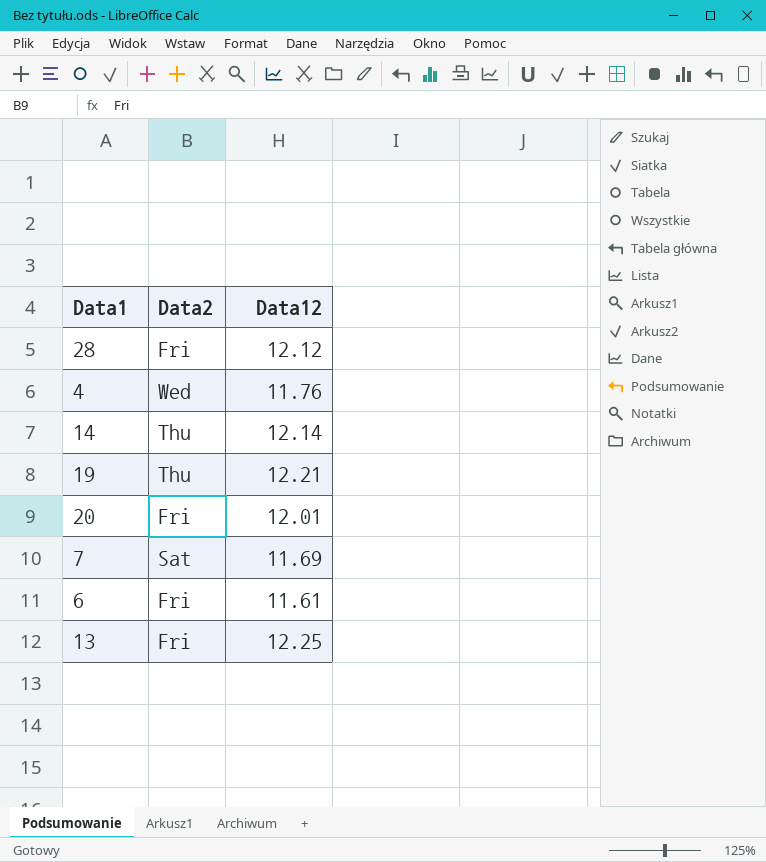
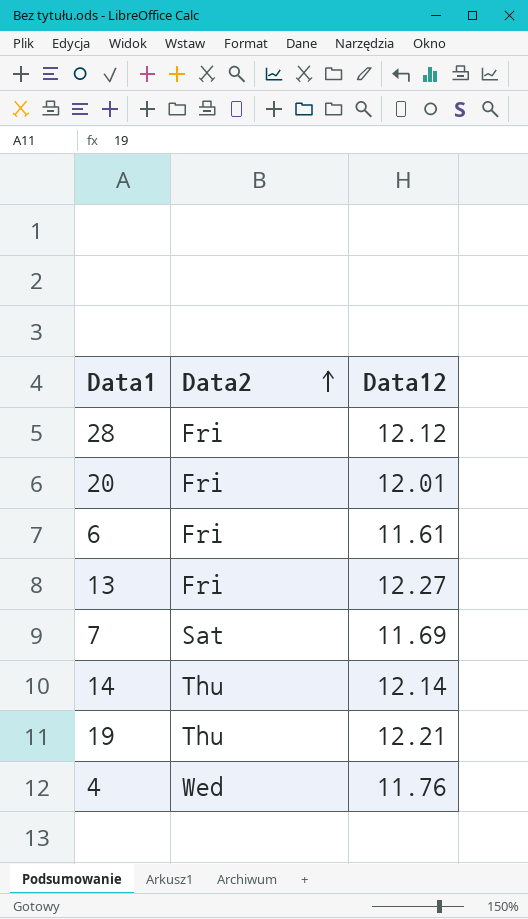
row order: none -> Data2 ascending
13 | Data12: 12.25 -> 12.27

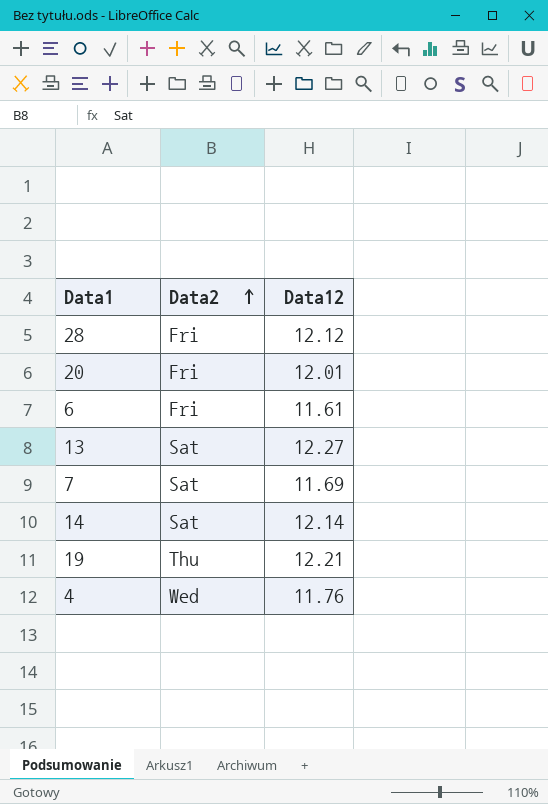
13 | Data2: Fri -> Sat
14 | Data2: Thu -> Sat

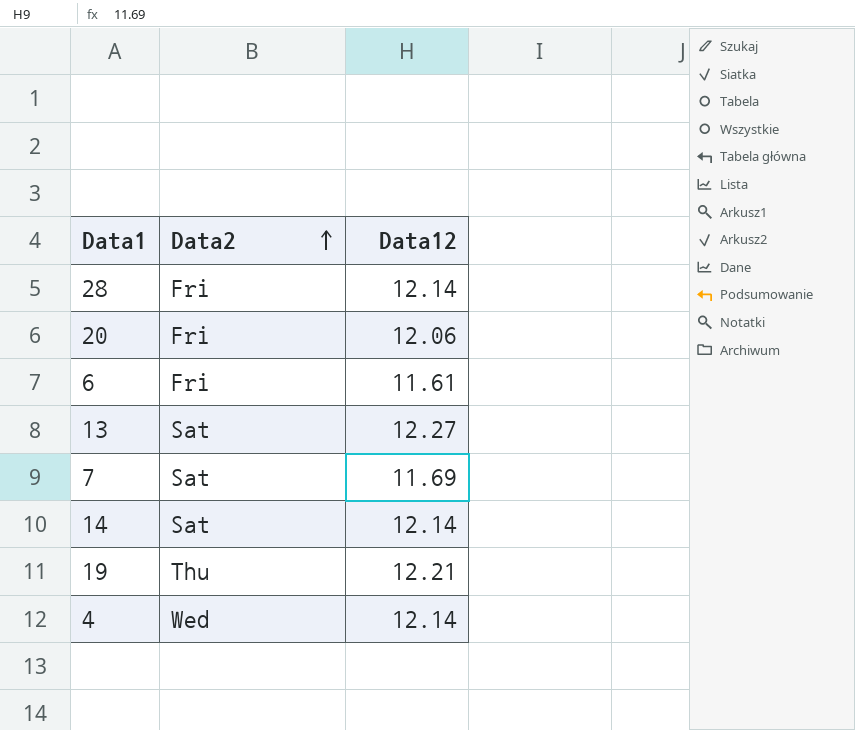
28 | Data12: 12.12 -> 12.14
20 | Data12: 12.01 -> 12.06
4 | Data12: 11.76 -> 12.14

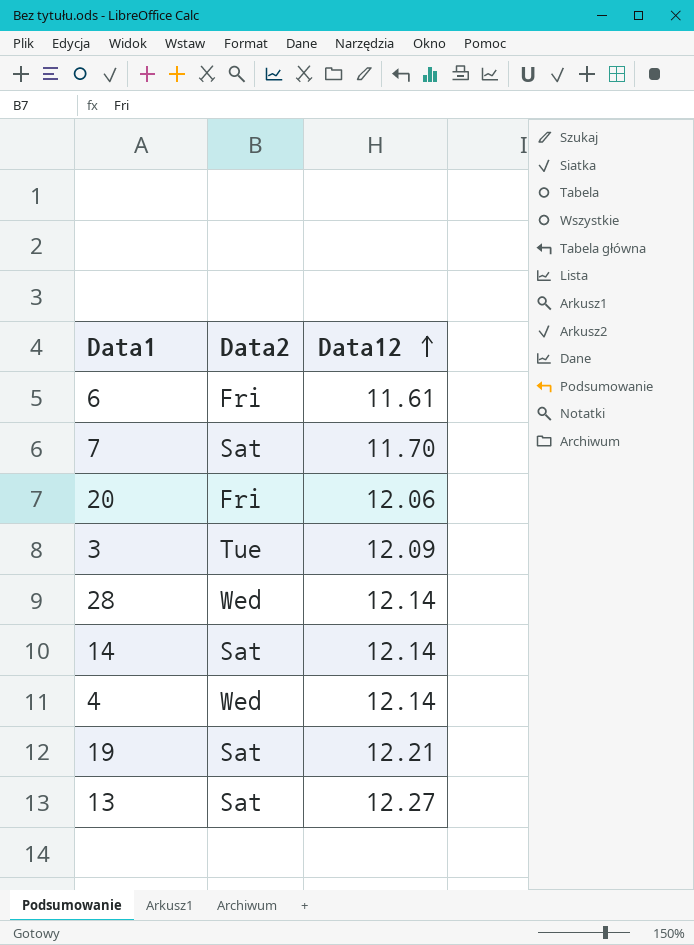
row order: Data2 ascending -> Data12 ascending
7 | Data12: 11.69 -> 11.70
row 3: none -> Tue | 12.09
28 | Data2: Fri -> Wed
19 | Data2: Thu -> Sat

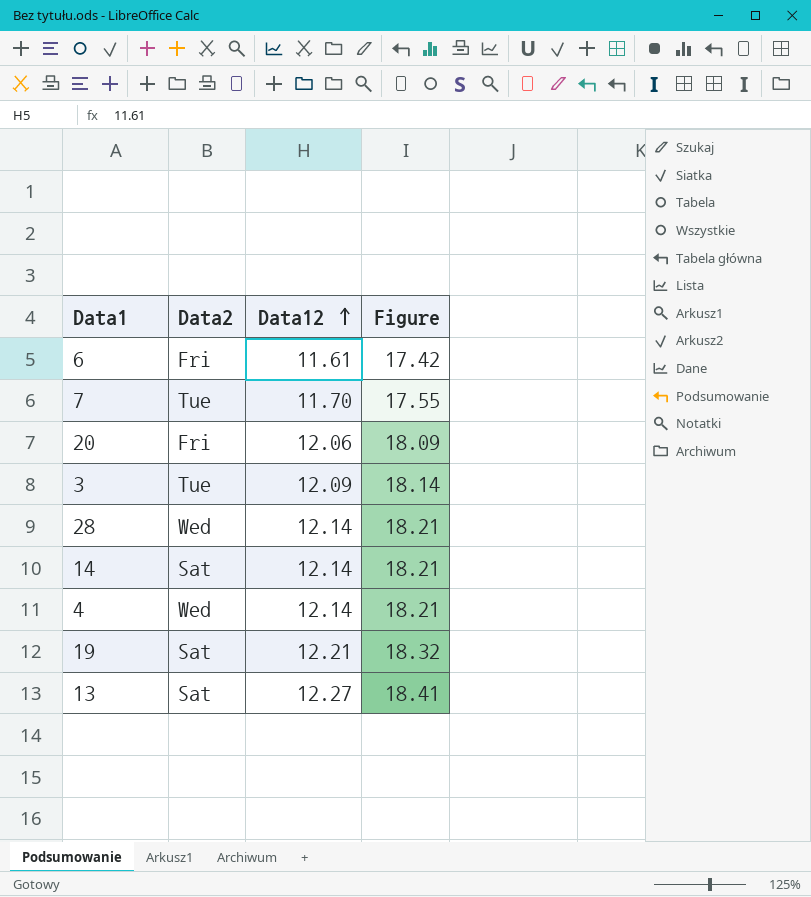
column Figure | formula: none -> [Data12] * 1.5
7 | Data2: Sat -> Tue

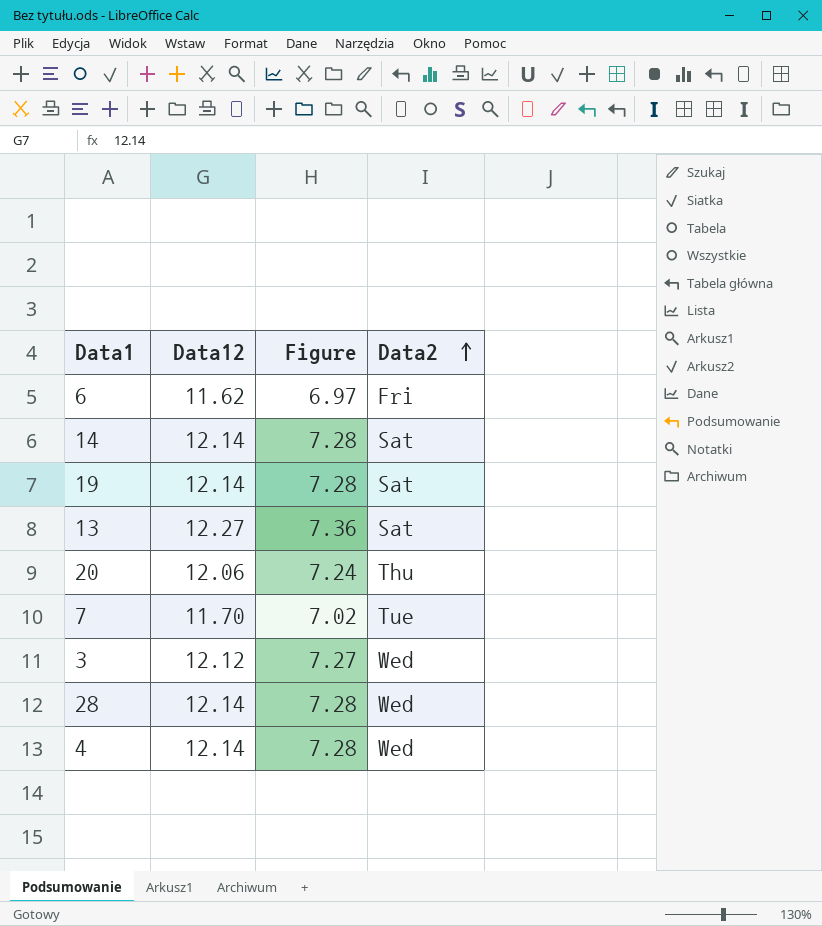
row order: Data12 ascending -> Data2 ascending
column Figure | formula: [Data12] * 1.5 -> [Data12] * 0.6
column Data2 | position: 2 -> 4
6 | Data12: 11.61 -> 11.62
19 | Data12: 12.21 -> 12.14
20 | Data2: Fri -> Thu
3 | Data12: 12.09 -> 12.12
3 | Data2: Tue -> Wed

